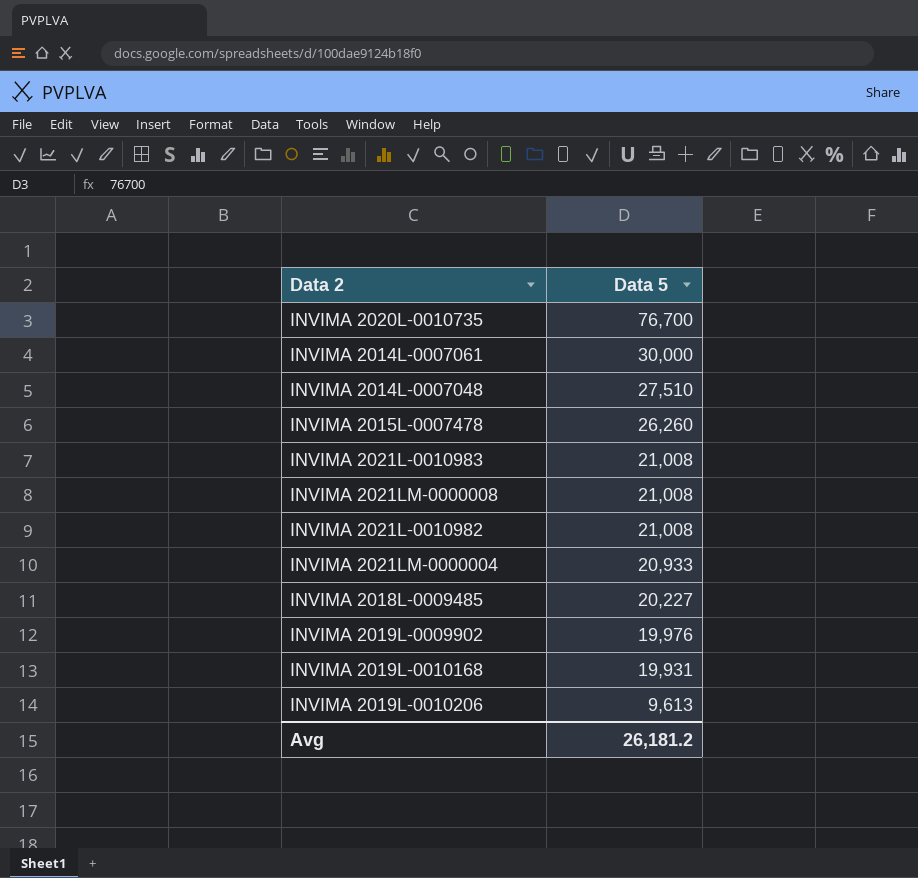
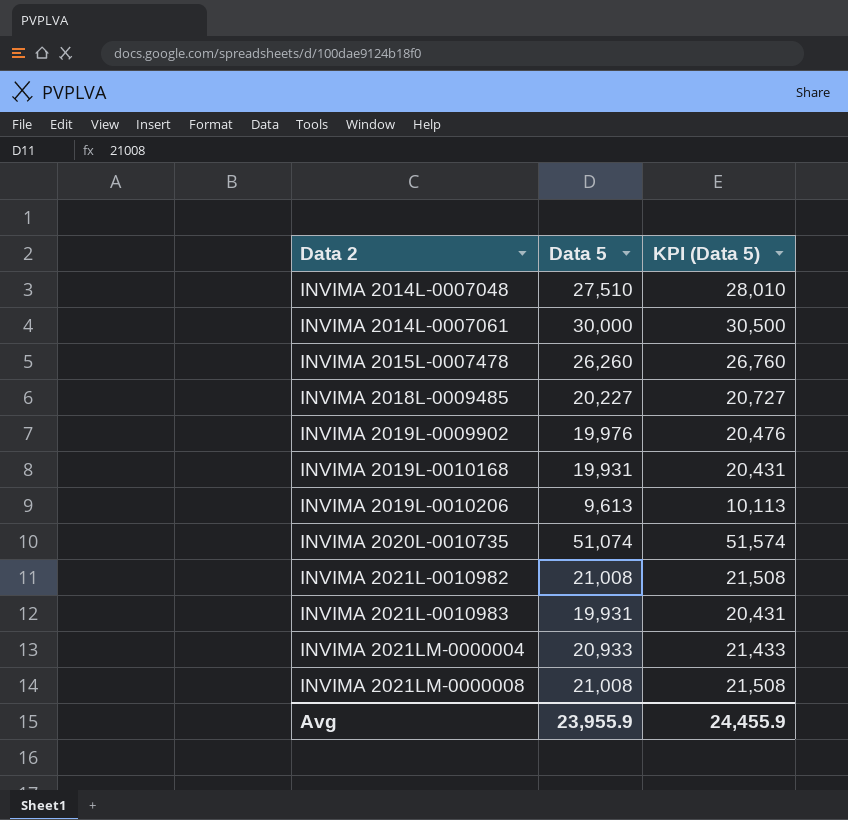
row order: Data 5 descending -> Data 2 ascending
column KPI (Data 5) | formula: none -> [Data 5] + 500
INVIMA 2020L-0010735 | Data 5: 76,700 -> 51,074
INVIMA 2021L-0010983 | Data 5: 21,008 -> 19,931
Avg | Data 5: 26,181.2 -> 23,955.9

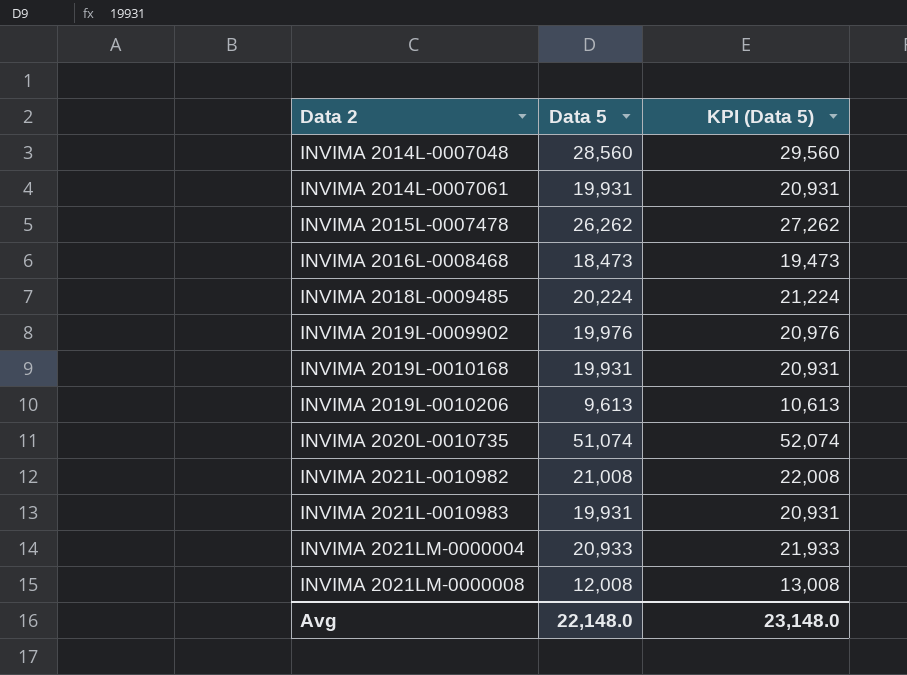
column KPI (Data 5) | formula: [Data 5] + 500 -> [Data 5] + 1000
INVIMA 2014L-0007048 | Data 5: 27,510 -> 28,560
INVIMA 2014L-0007061 | Data 5: 30,000 -> 19,931
INVIMA 2015L-0007478 | Data 5: 26,260 -> 26,262
row INVIMA 2016L-0008468: none -> 18,473 | 19,473
INVIMA 2018L-0009485 | Data 5: 20,227 -> 20,224
INVIMA 2021LM-0000008 | Data 5: 21,008 -> 12,008
Avg | Data 5: 23,955.9 -> 22,148.0
Avg | KPI (Data 5): 24,455.9 -> 23,148.0

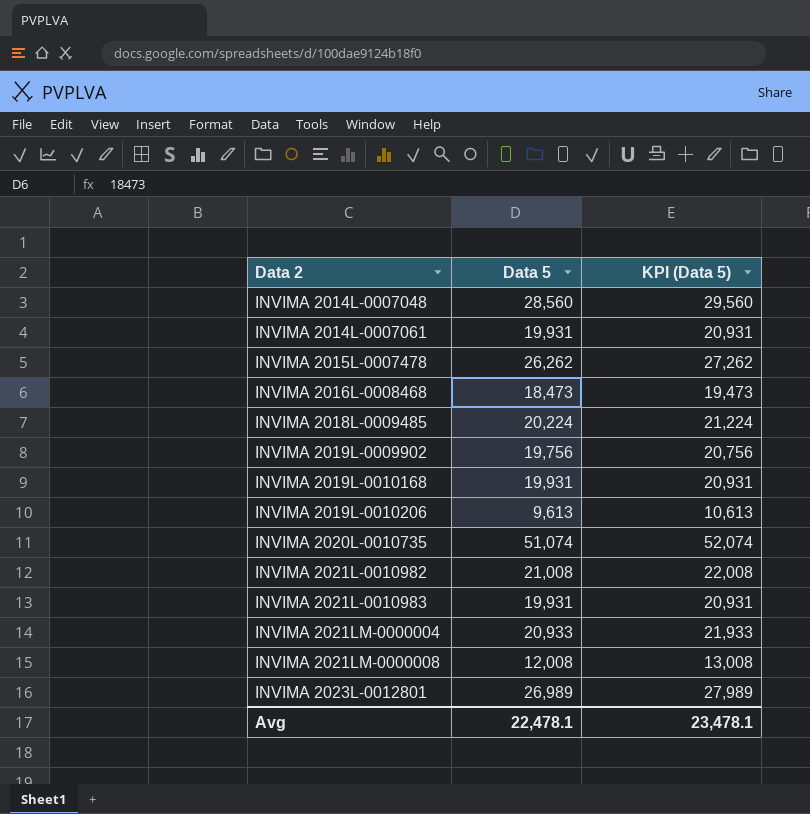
INVIMA 2019L-0009902 | Data 5: 19,976 -> 19,756
INVIMA 2019L-0009902 | KPI (Data 5): 20,976 -> 20,756
row INVIMA 2023L-0012801: none -> 26,989 | 27,989
Avg | Data 5: 22,148.0 -> 22,478.1
Avg | KPI (Data 5): 23,148.0 -> 23,478.1

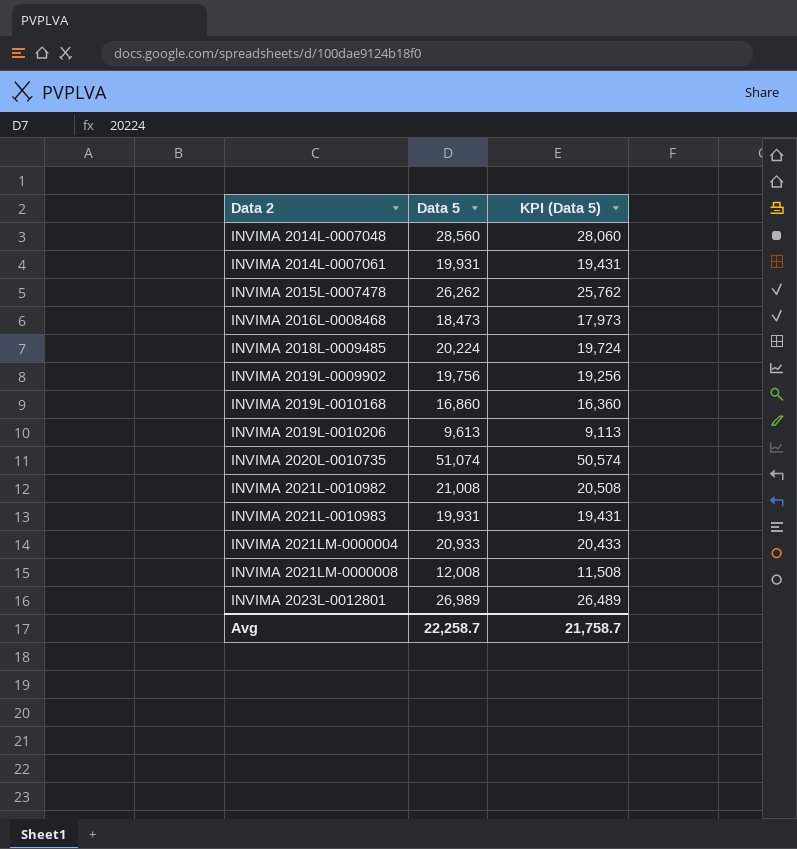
column KPI (Data 5) | formula: [Data 5] + 1000 -> [Data 5] - 500
INVIMA 2019L-0010168 | Data 5: 19,931 -> 16,860
Avg | Data 5: 22,478.1 -> 22,258.7
Avg | KPI (Data 5): 23,478.1 -> 21,758.7

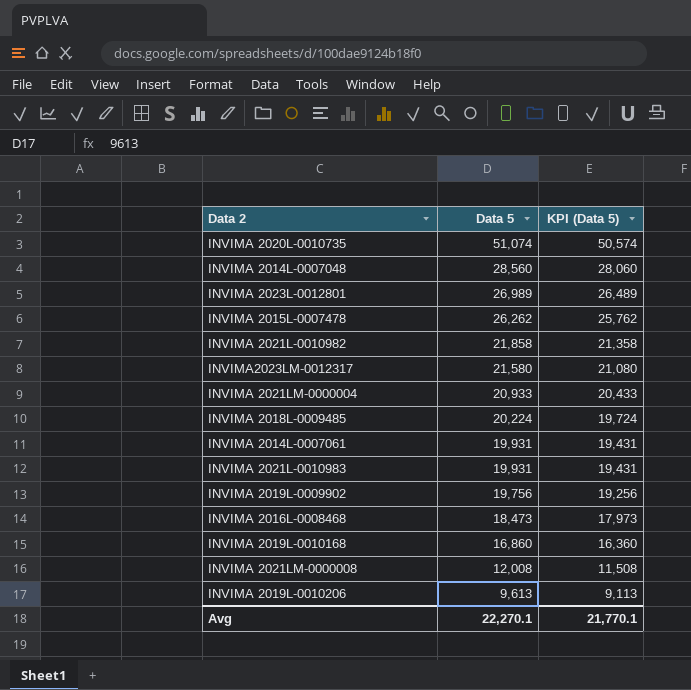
row order: Data 2 ascending -> Data 5 descending
INVIMA 2021L-0010982 | Data 5: 21,008 -> 21,858
INVIMA 2021L-0010982 | KPI (Data 5): 20,508 -> 21,358
row INVIMA2023LM-0012317: none -> 21,580 | 21,080
Avg | Data 5: 22,258.7 -> 22,270.1
Avg | KPI (Data 5): 21,758.7 -> 21,770.1

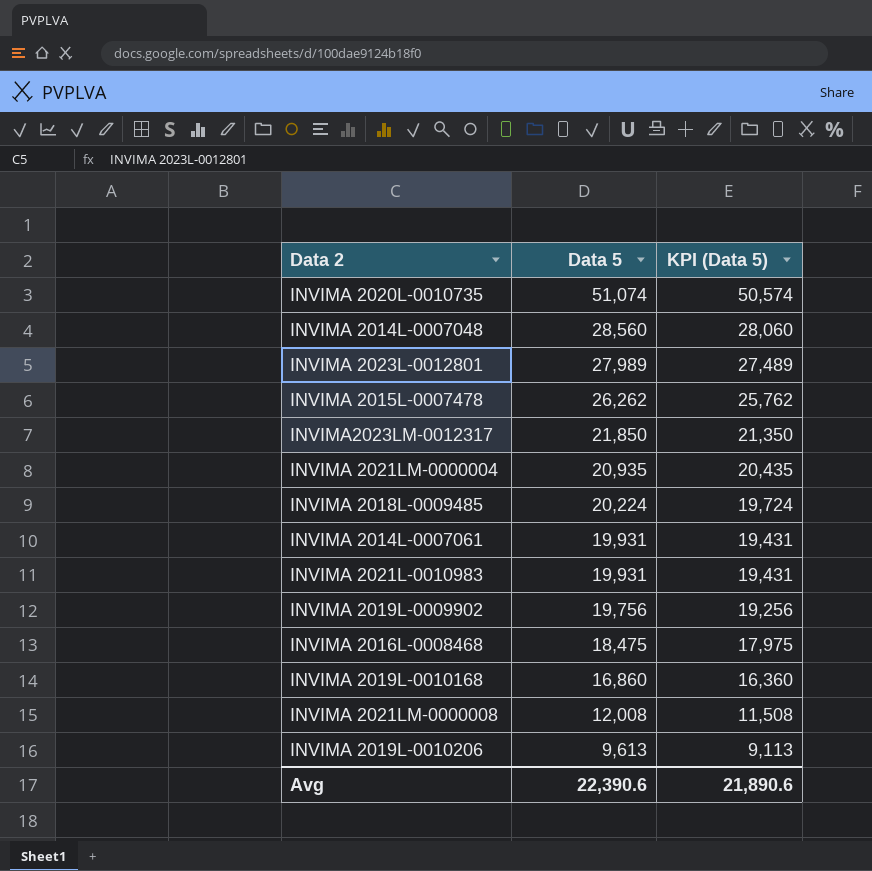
row INVIMA 2021L-0010982: 21,858 | 21,358 -> none
INVIMA 2023L-0012801 | Data 5: 26,989 -> 27,989
INVIMA 2023L-0012801 | KPI (Data 5): 26,489 -> 27,489
INVIMA2023LM-0012317 | Data 5: 21,580 -> 21,850
INVIMA2023LM-0012317 | KPI (Data 5): 21,080 -> 21,350
INVIMA 2021LM-0000004 | Data 5: 20,933 -> 20,935
INVIMA 2021LM-0000004 | KPI (Data 5): 20,433 -> 20,435
INVIMA 2016L-0008468 | Data 5: 18,473 -> 18,475
INVIMA 2016L-0008468 | KPI (Data 5): 17,973 -> 17,975
Avg | Data 5: 22,270.1 -> 22,390.6
Avg | KPI (Data 5): 21,770.1 -> 21,890.6

